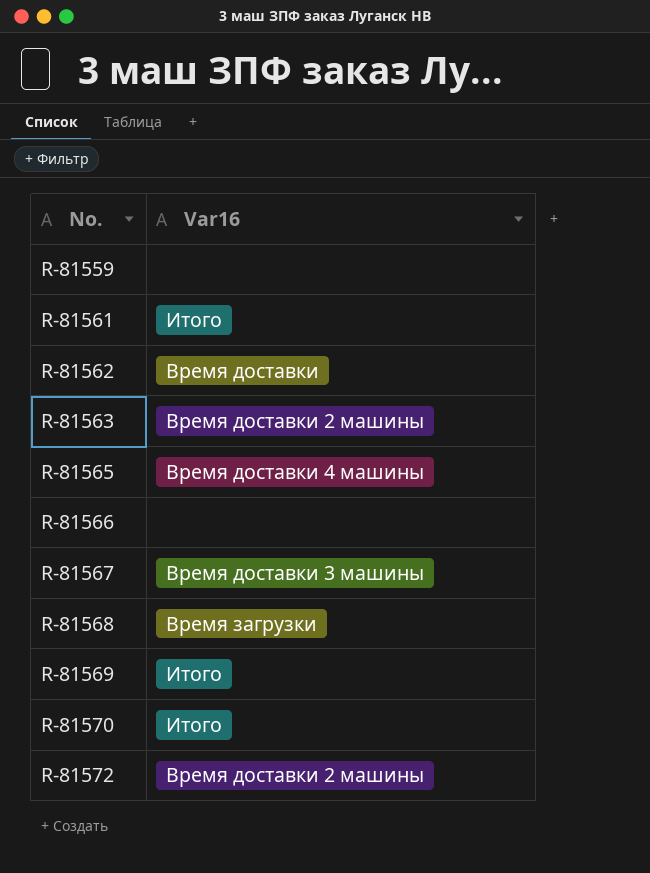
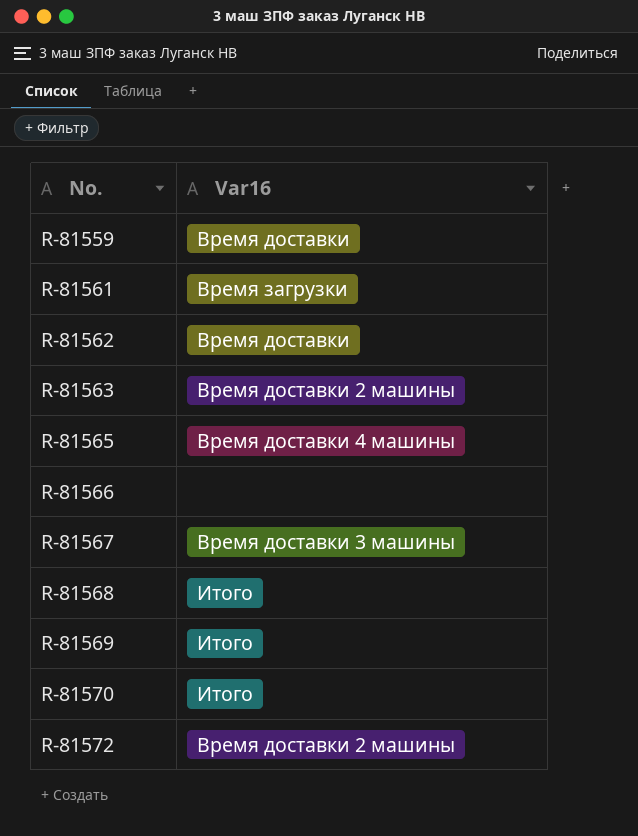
R-81559 | Var16: none -> Время доставки
R-81561 | Var16: Итого -> Время загрузки
R-81568 | Var16: Время загрузки -> Итого

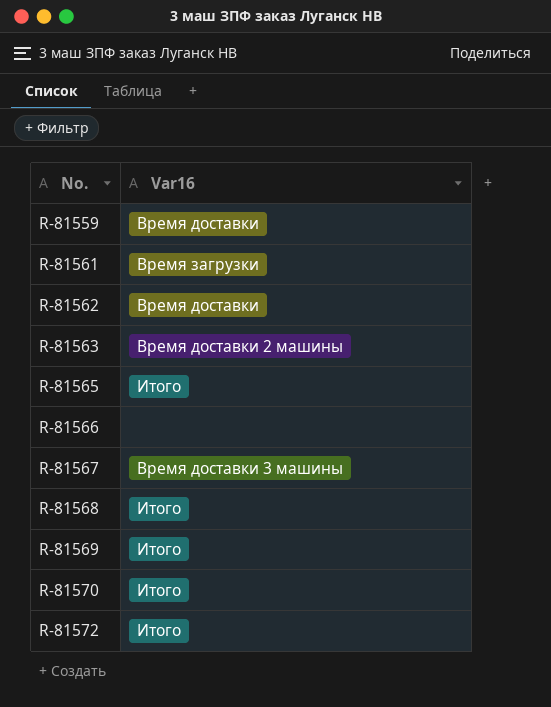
R-81565 | Var16: Время доставки 4 машины -> Итого
R-81572 | Var16: Время доставки 2 машины -> Итого

